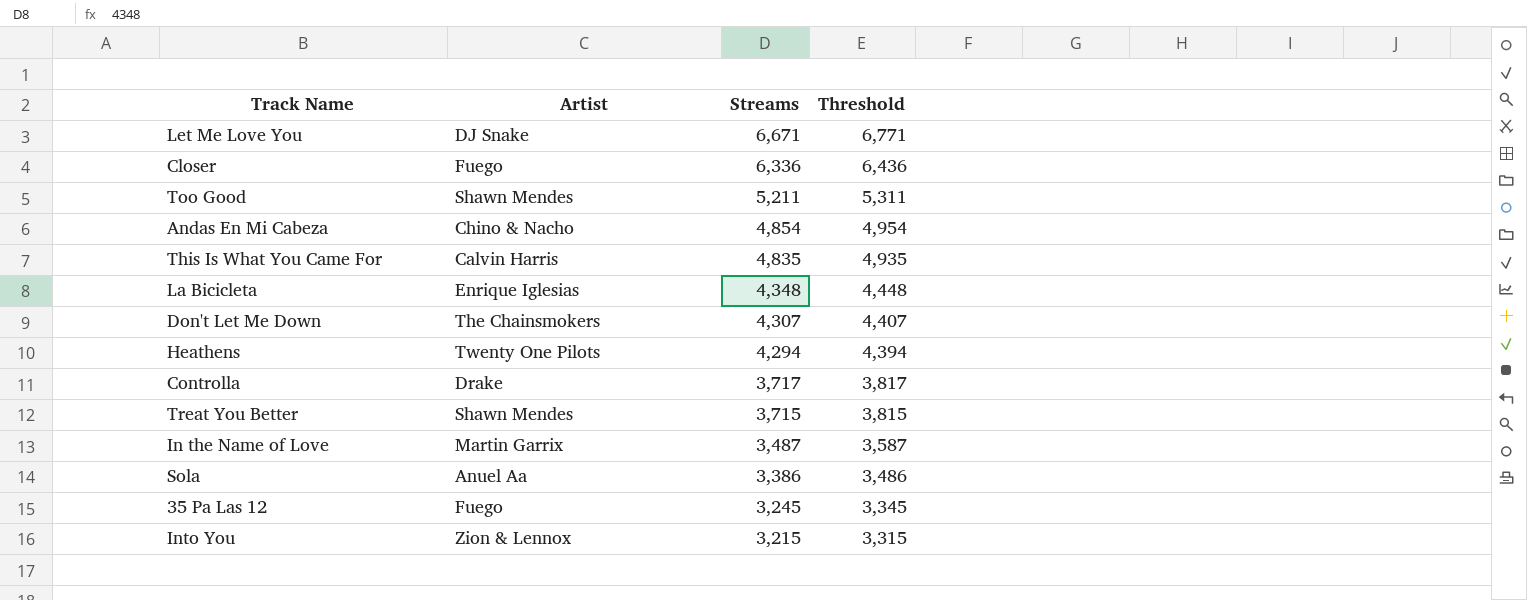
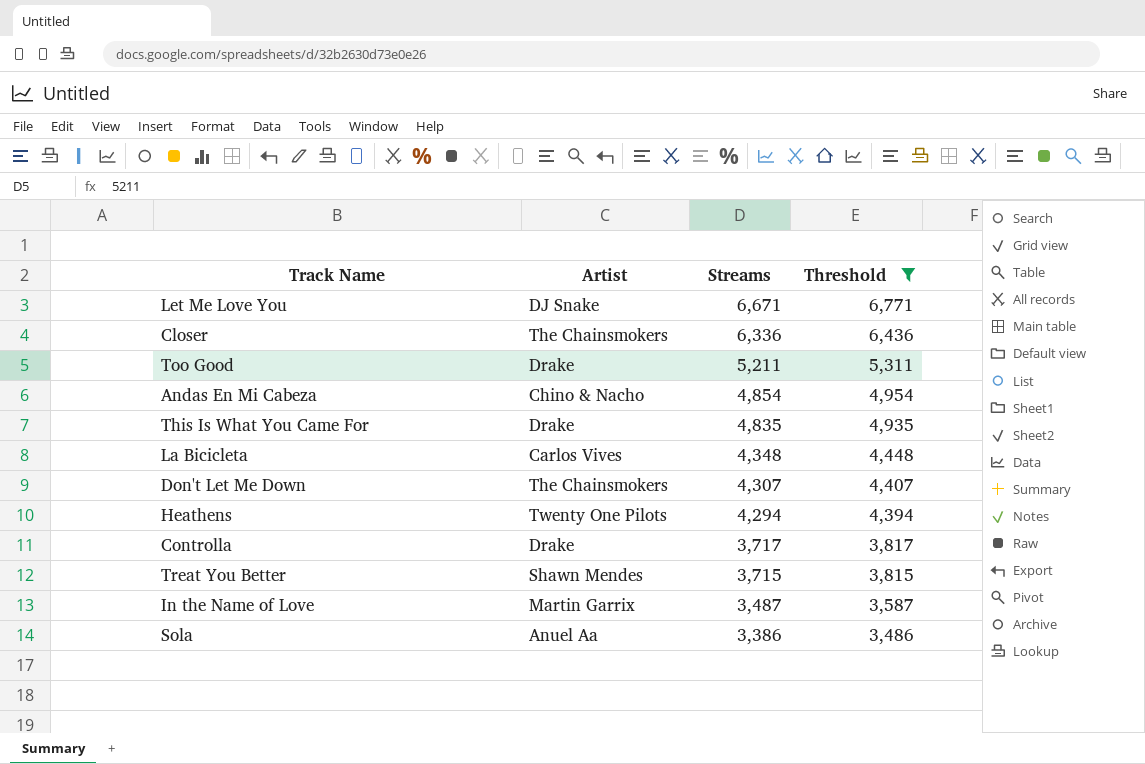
filter: none -> Threshold >= 3,486
Closer | Artist: Fuego -> The Chainsmokers
Too Good | Artist: Shawn Mendes -> Drake
This Is What You Came For | Artist: Calvin Harris -> Drake
La Bicicleta | Artist: Enrique Iglesias -> Carlos Vives

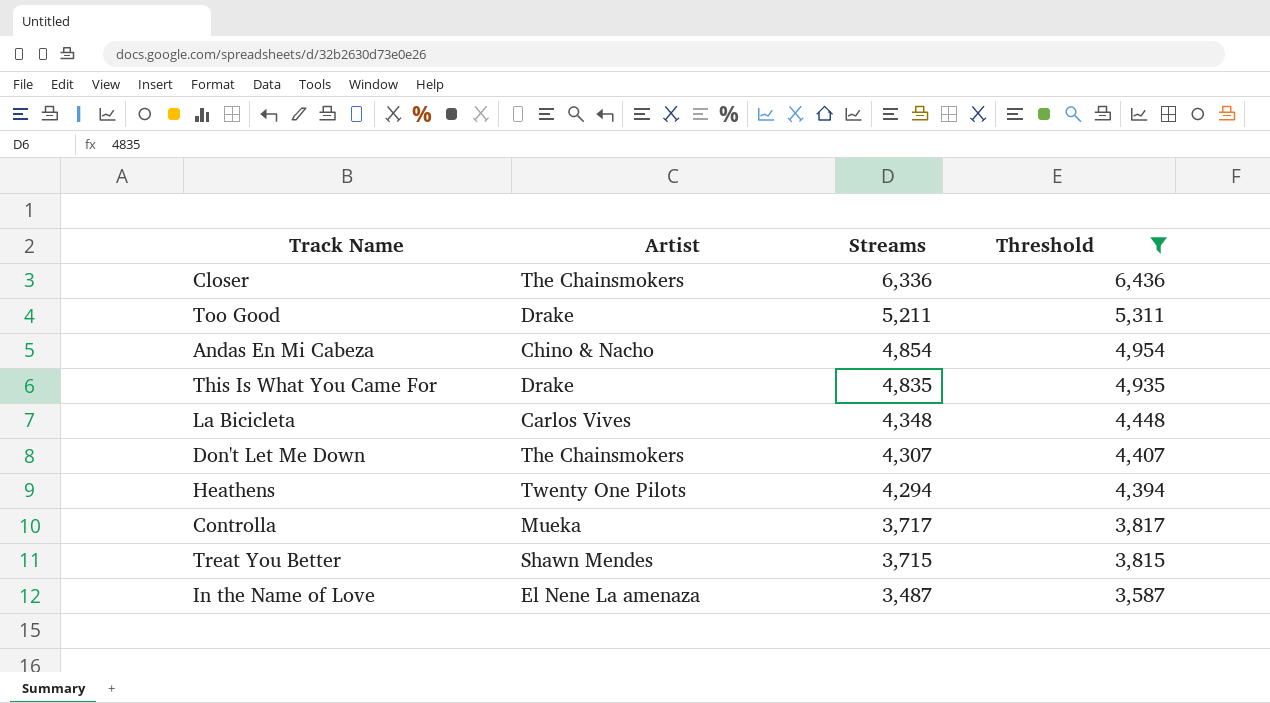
row Let Me Love You: DJ Snake | 6,671 | 6,771 -> none
row Sola: Anuel Aa | 3,386 | 3,486 -> none
Controlla | Artist: Drake -> Mueka
In the Name of Love | Artist: Martin Garrix -> El Nene La amenaza

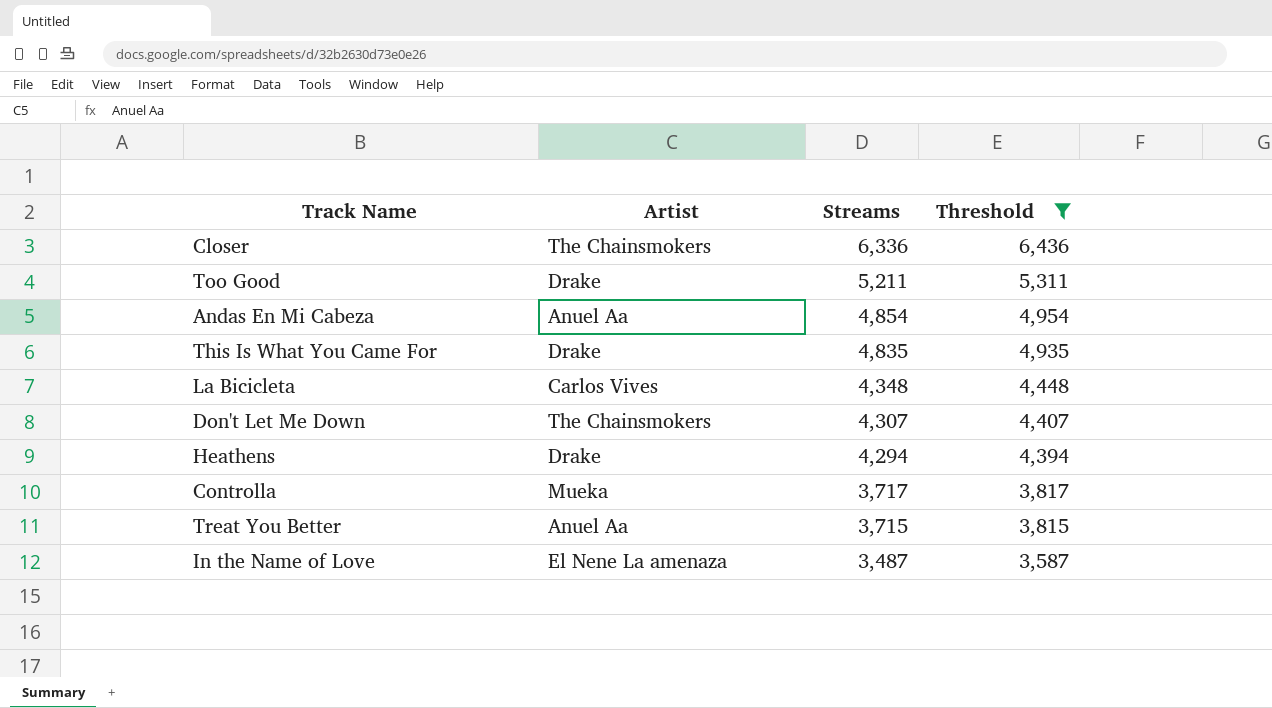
Andas En Mi Cabeza | Artist: Chino & Nacho -> Anuel Aa
Heathens | Artist: Twenty One Pilots -> Drake
Treat You Better | Artist: Shawn Mendes -> Anuel Aa

